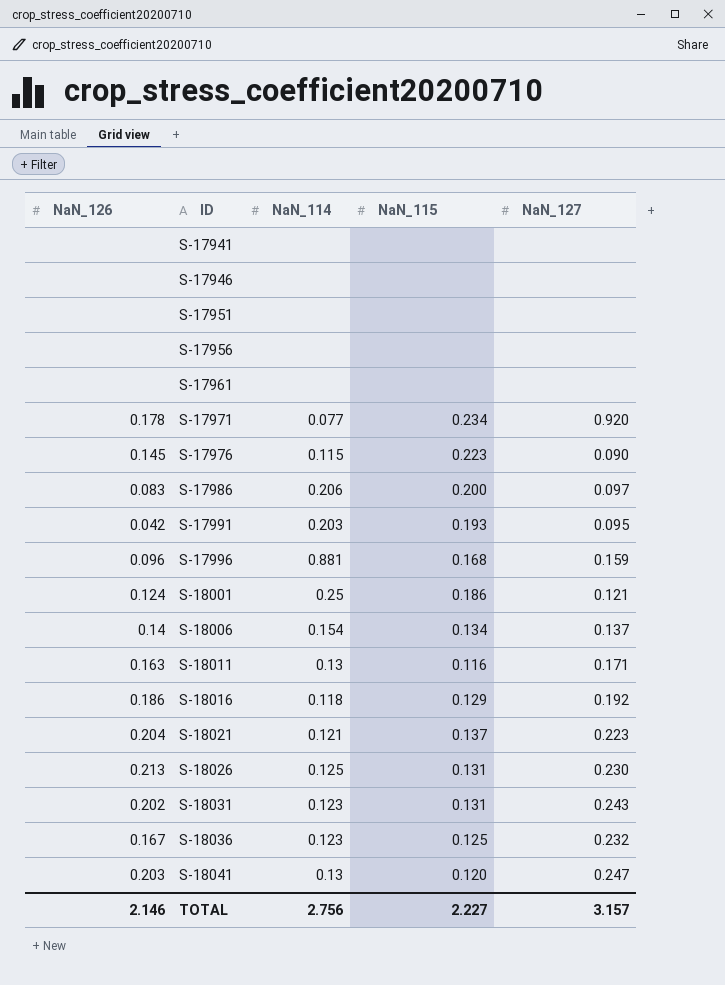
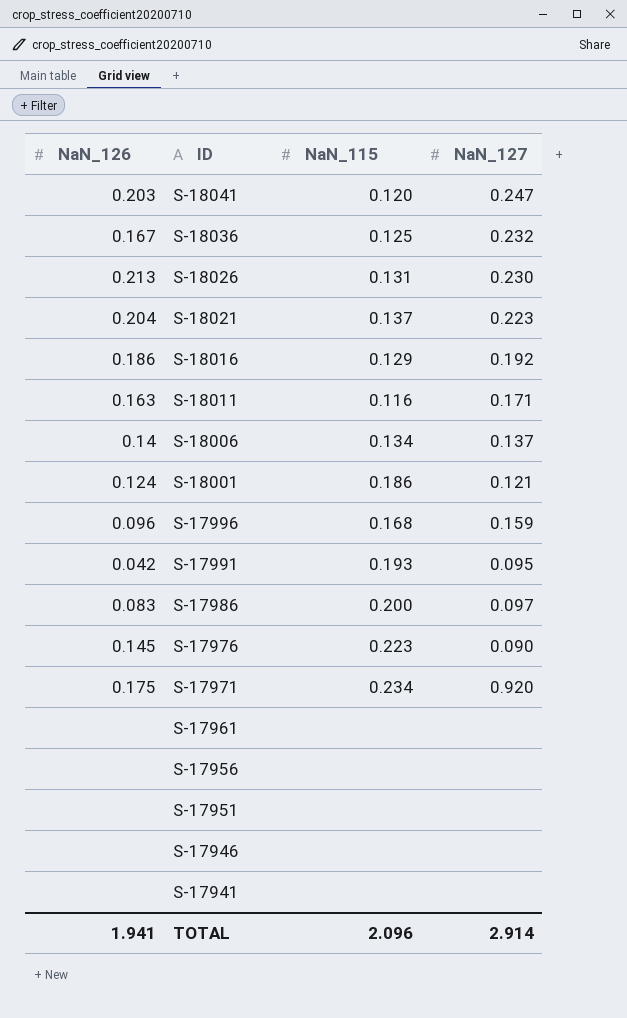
row order: ID ascending -> ID descending
column NaN_114 | position: 3 -> none
row S-18031: 0.202 | 0.123 | 0.131 | 0.243 -> none
S-17971 | NaN_126: 0.178 -> 0.175
TOTAL | NaN_126: 2.146 -> 1.941
TOTAL | NaN_115: 2.227 -> 2.096
TOTAL | NaN_127: 3.157 -> 2.914

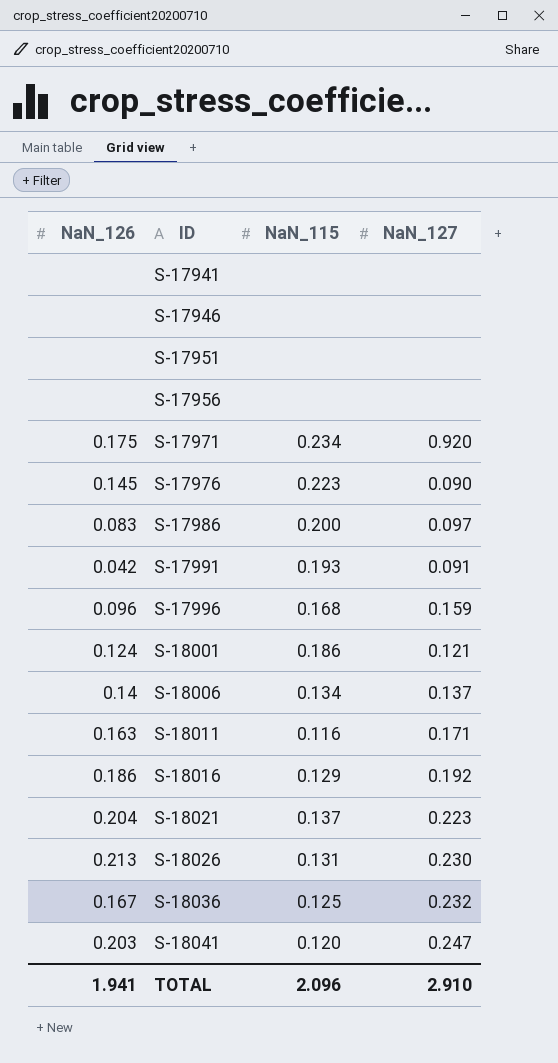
row order: ID descending -> ID ascending
row S-17961: none | none | none -> none
S-17991 | NaN_127: 0.095 -> 0.091
TOTAL | NaN_127: 2.914 -> 2.910

